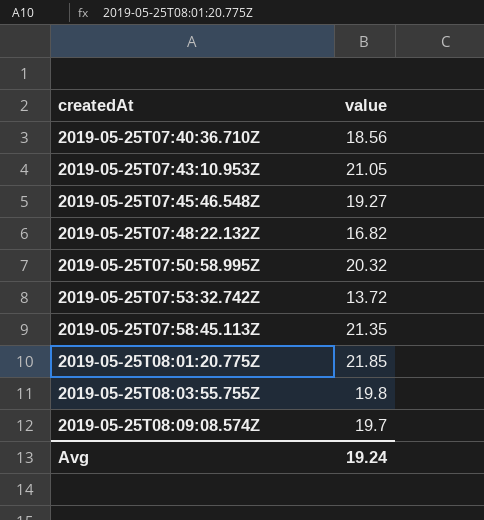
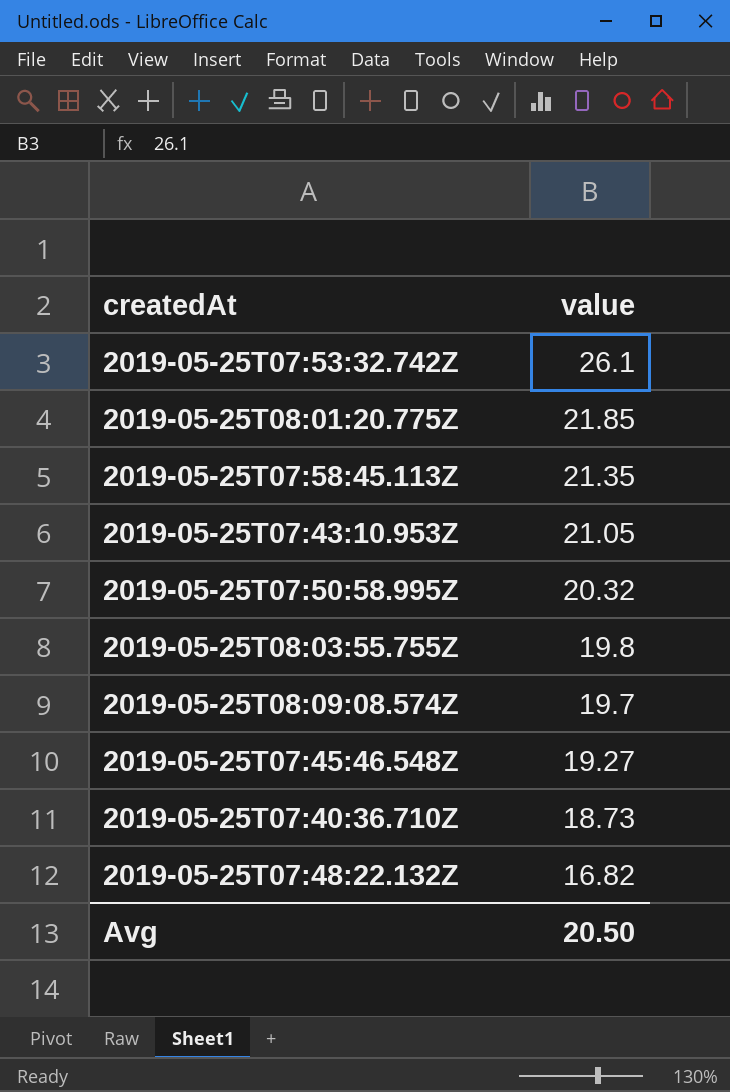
row order: createdAt ascending -> value descending
2019-05-25T07:53:32.742Z | value: 13.72 -> 26.1
2019-05-25T07:40:36.710Z | value: 18.56 -> 18.73
Avg | value: 19.24 -> 20.50

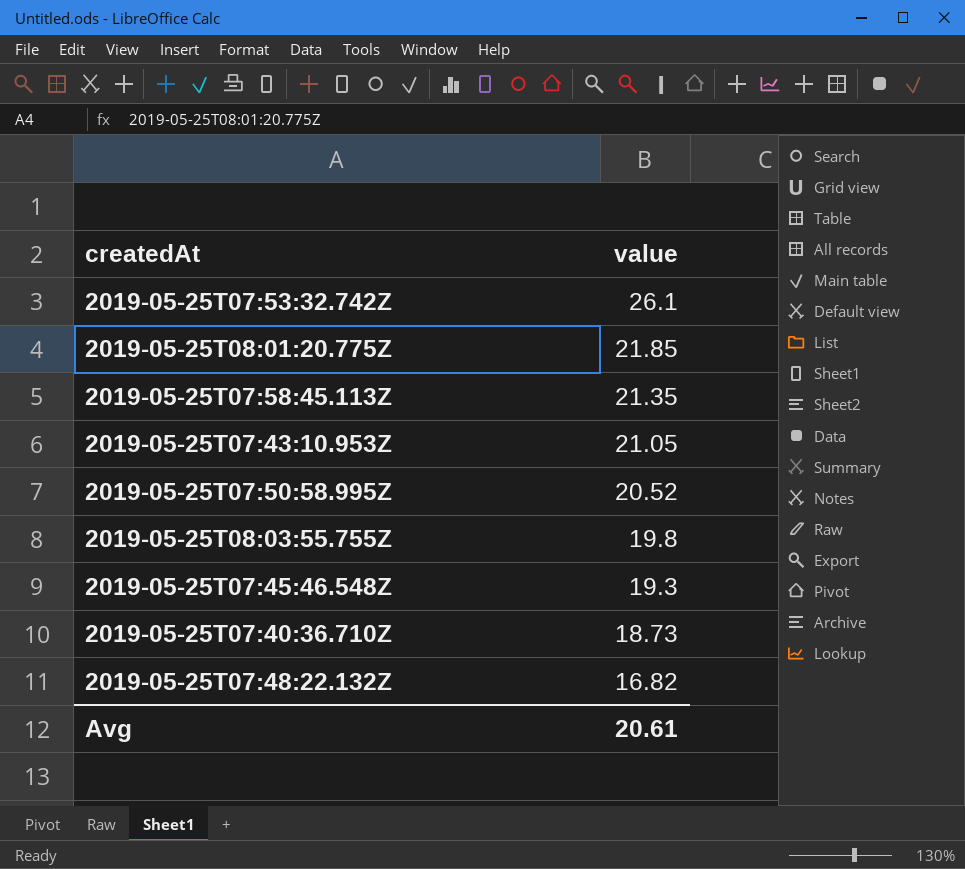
row 2019-05-25T08:09:08.574Z: 19.7 -> none
2019-05-25T07:50:58.995Z | value: 20.32 -> 20.52
2019-05-25T07:45:46.548Z | value: 19.27 -> 19.3
Avg | value: 20.50 -> 20.61

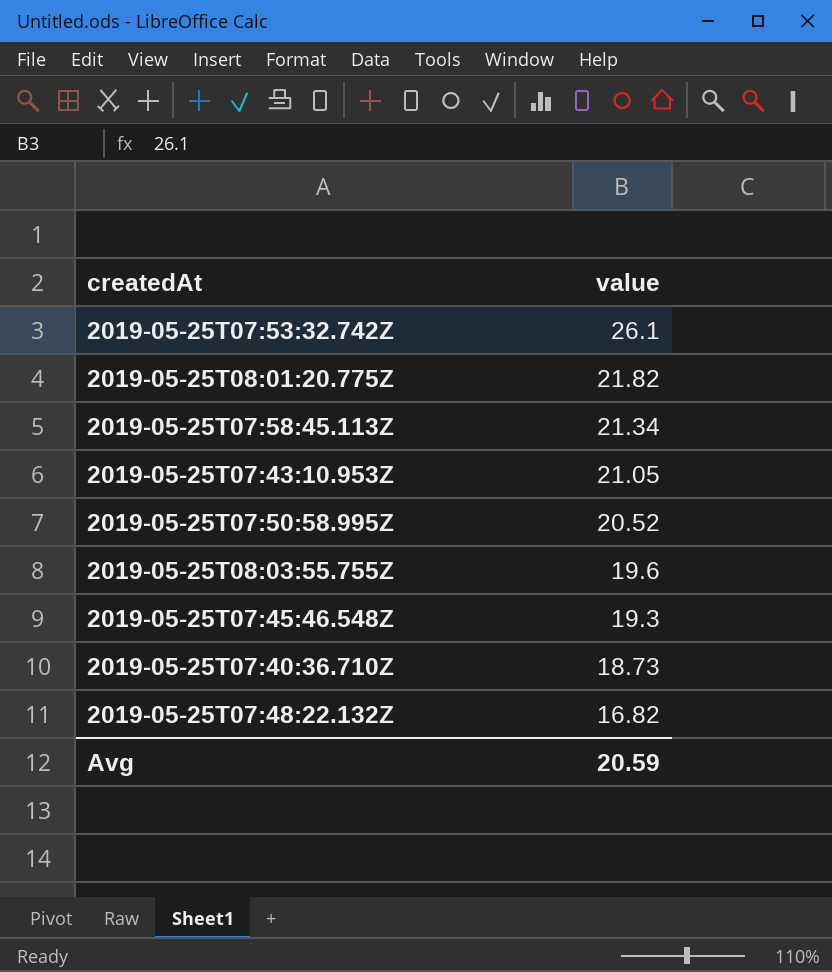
2019-05-25T08:01:20.775Z | value: 21.85 -> 21.82
2019-05-25T07:58:45.113Z | value: 21.35 -> 21.34
2019-05-25T08:03:55.755Z | value: 19.8 -> 19.6
Avg | value: 20.61 -> 20.59

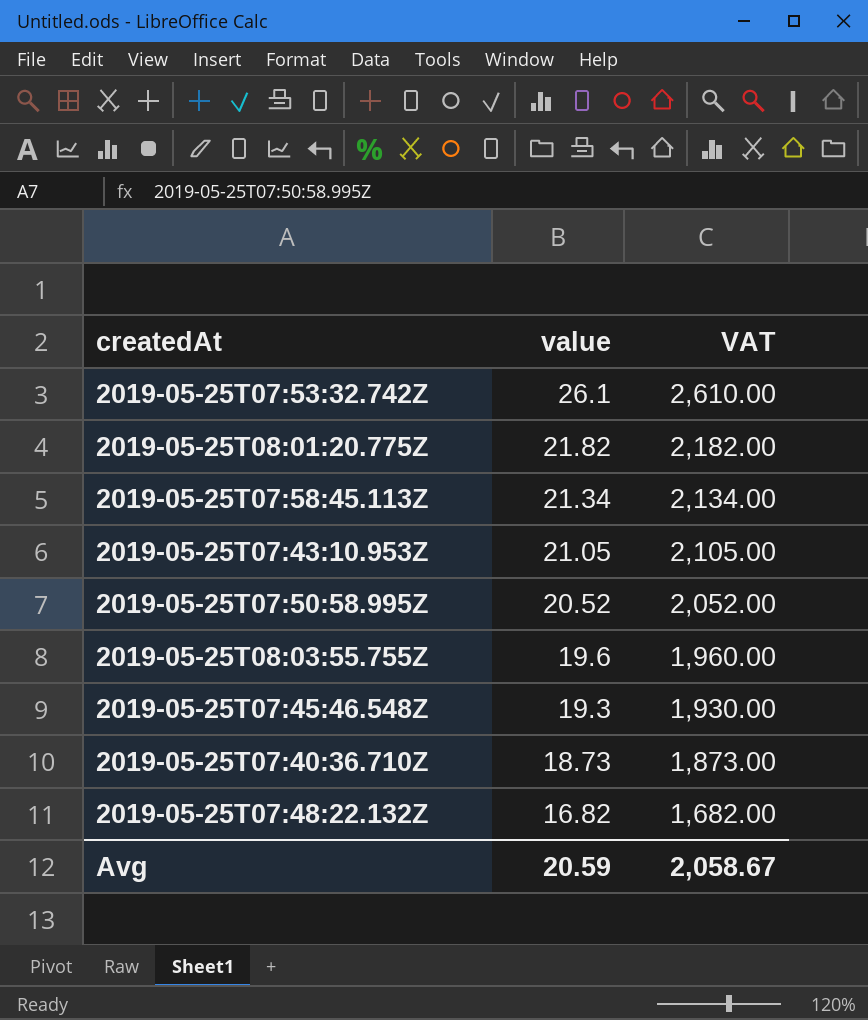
column VAT | formula: none -> [value] * 100

